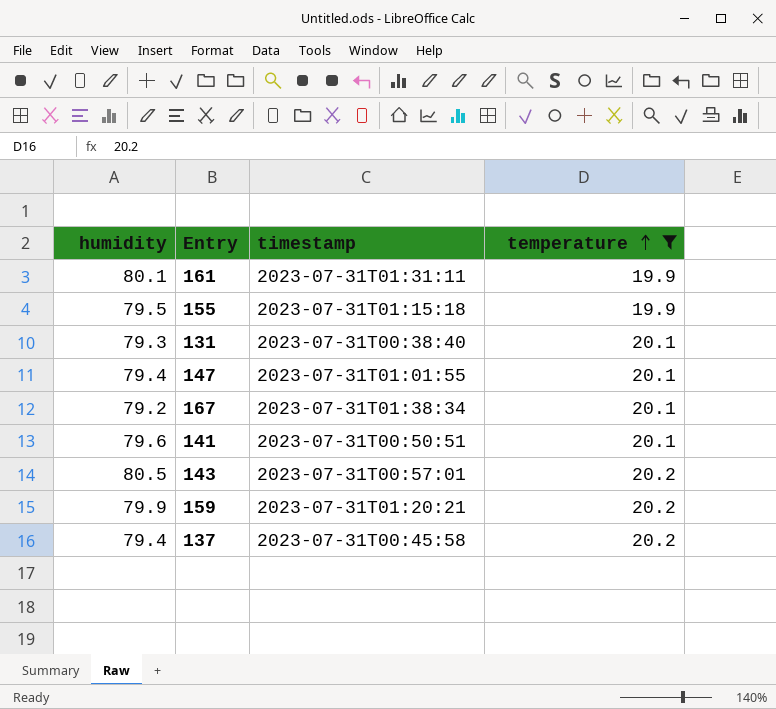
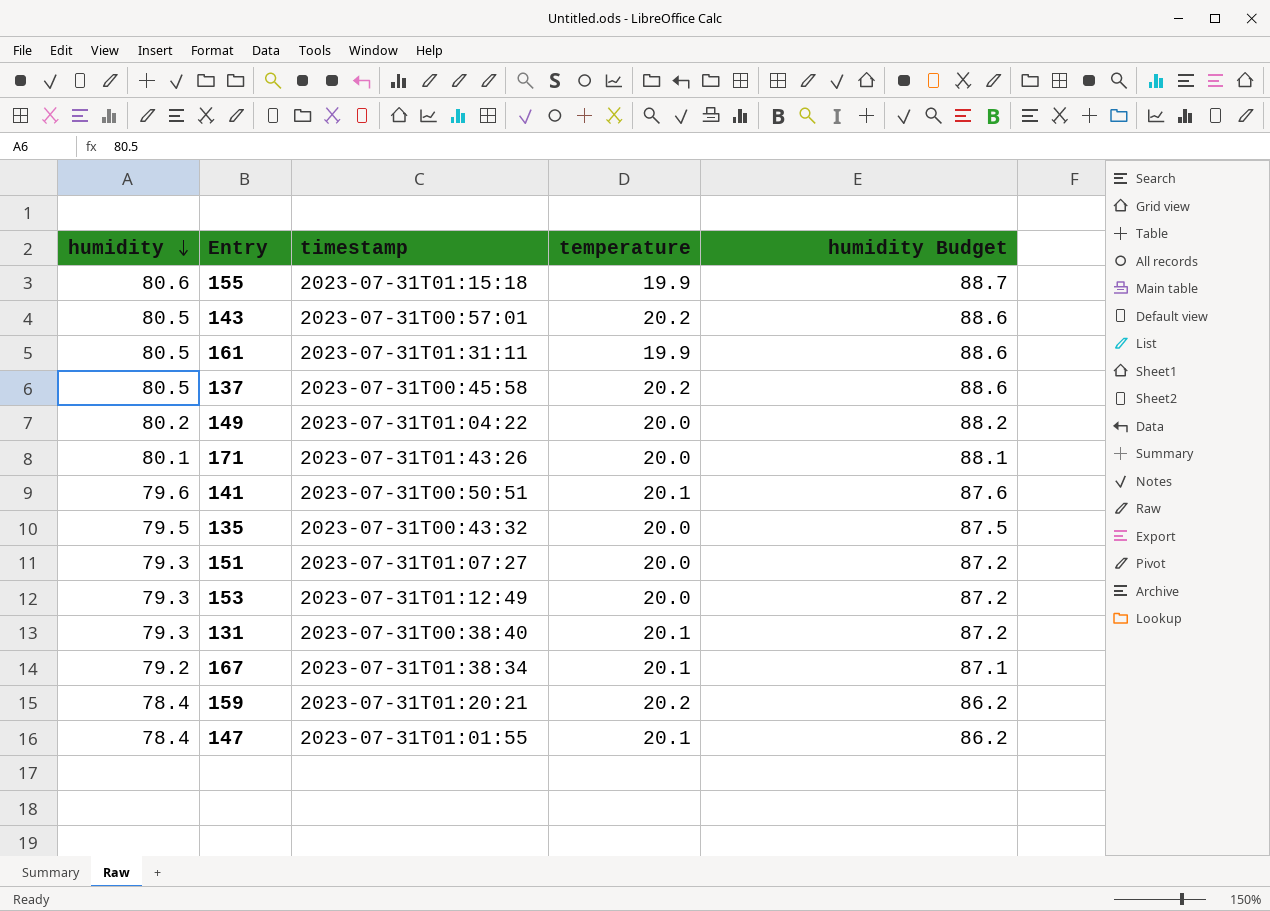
filter: temperature != 20.0 -> none
row order: temperature ascending -> humidity descending
column humidity Budget | formula: none -> [humidity] * 1.1
155 | humidity: 79.5 -> 80.6
161 | humidity: 80.1 -> 80.5
137 | humidity: 79.4 -> 80.5
159 | humidity: 79.9 -> 78.4
147 | humidity: 79.4 -> 78.4

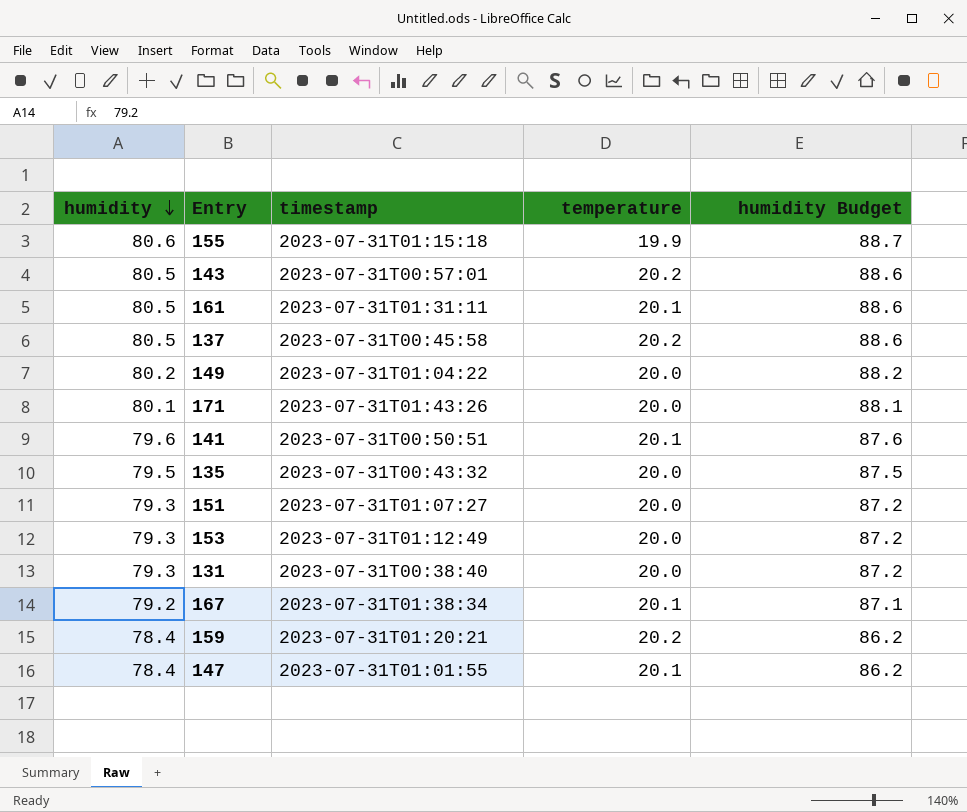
161 | temperature: 19.9 -> 20.1
131 | temperature: 20.1 -> 20.0

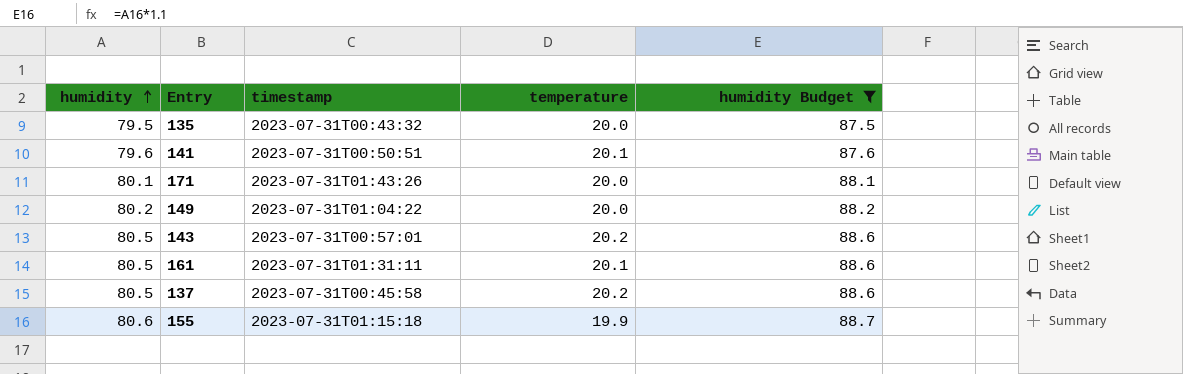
filter: none -> humidity Budget >= 87.5
row order: humidity descending -> humidity ascending

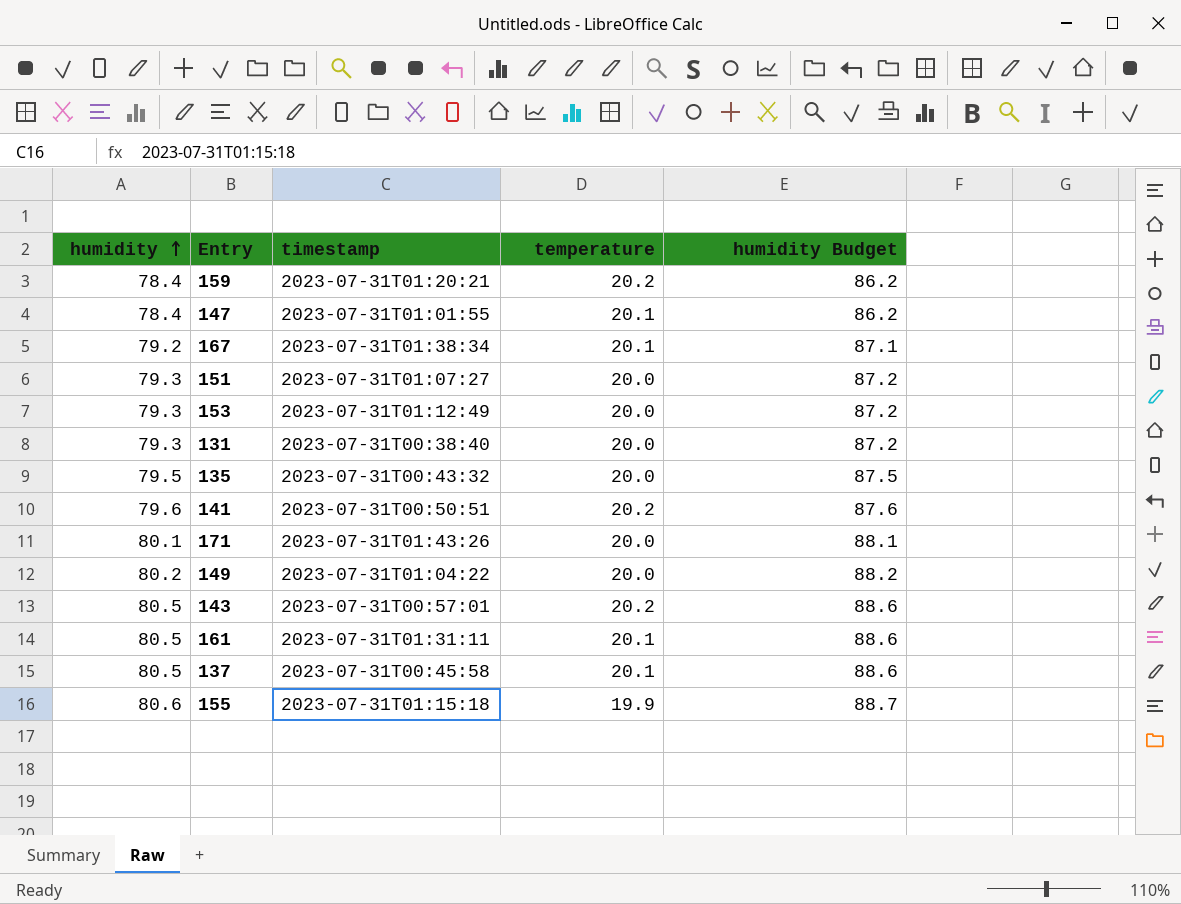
filter: humidity Budget >= 87.5 -> none
141 | temperature: 20.1 -> 20.2
137 | temperature: 20.2 -> 20.1

